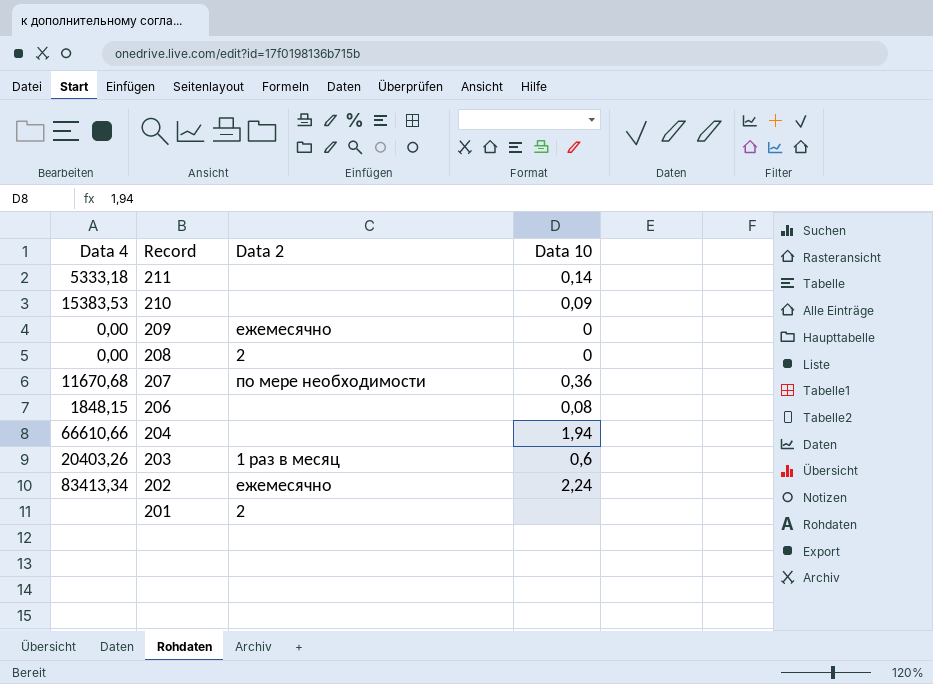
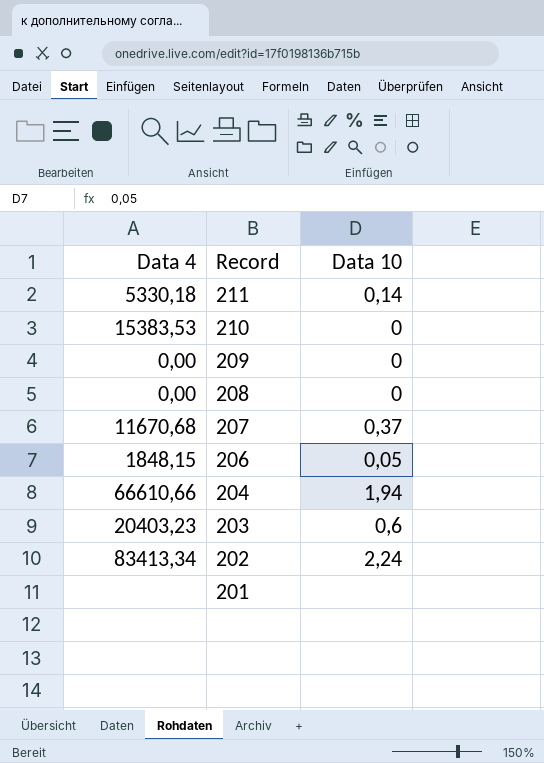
column Data 2 | position: 3 -> none
211 | Data 4: 5333,18 -> 5330,18
210 | Data 10: 0,09 -> 0
207 | Data 10: 0,36 -> 0,37
206 | Data 10: 0,08 -> 0,05
203 | Data 4: 20403,26 -> 20403,23

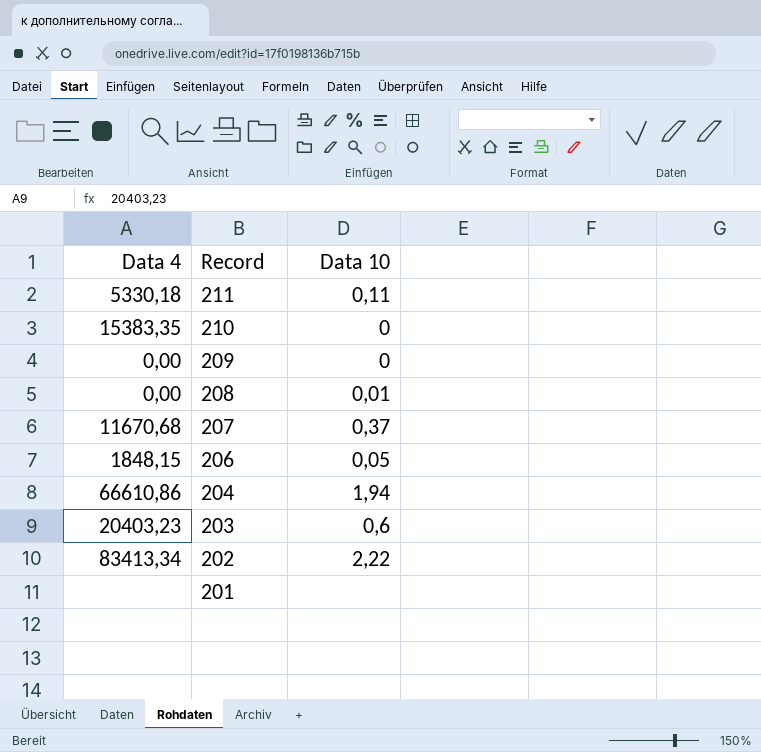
211 | Data 10: 0,14 -> 0,11
210 | Data 4: 15383,53 -> 15383,35
208 | Data 10: 0 -> 0,01
204 | Data 4: 66610,66 -> 66610,86
202 | Data 10: 2,24 -> 2,22

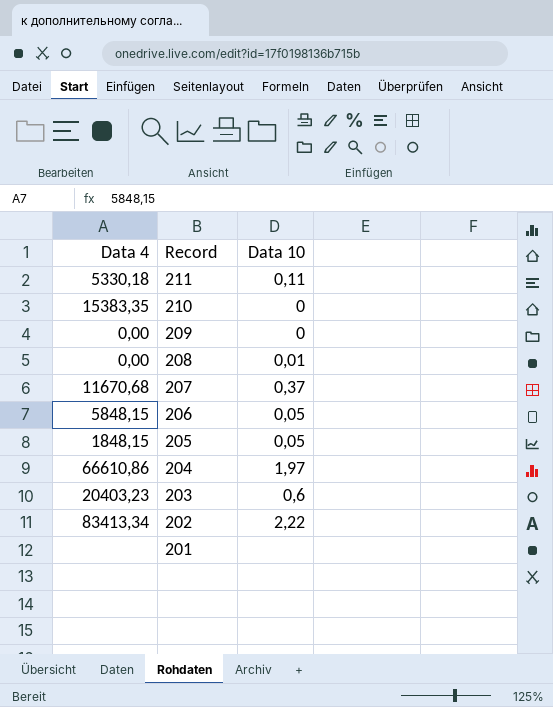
206 | Data 4: 1848,15 -> 5848,15
row 205: none -> 1848,15 | 0,05
204 | Data 10: 1,94 -> 1,97

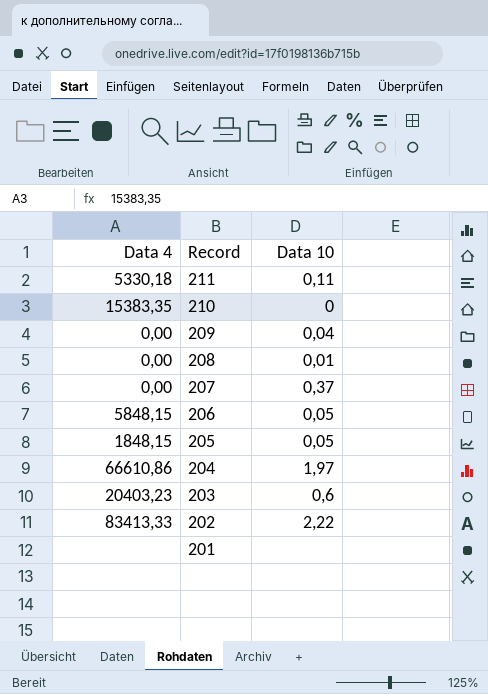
209 | Data 10: 0 -> 0,04
207 | Data 4: 11670,68 -> 0,00
202 | Data 4: 83413,34 -> 83413,33

